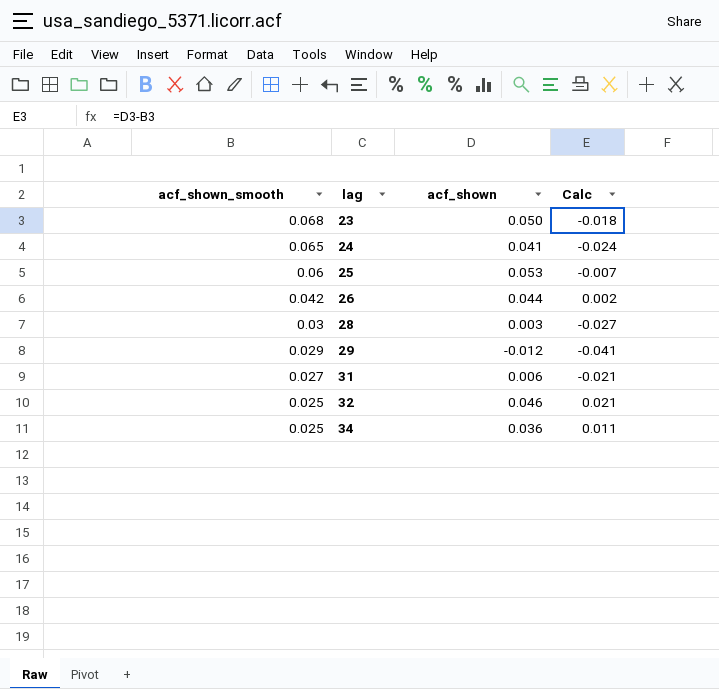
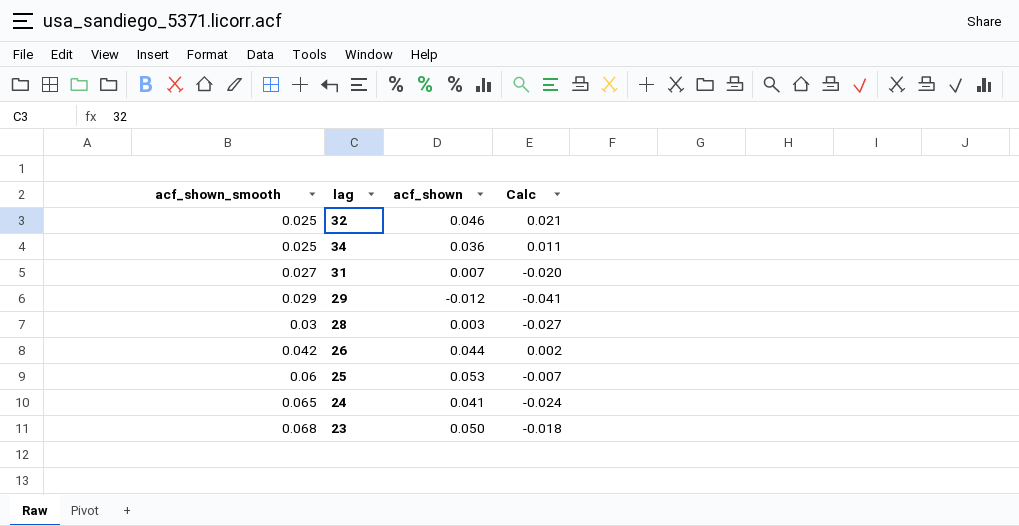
row order: acf_shown_smooth descending -> acf_shown_smooth ascending
31 | acf_shown: 0.006 -> 0.007
31 | Calc: -0.021 -> -0.020

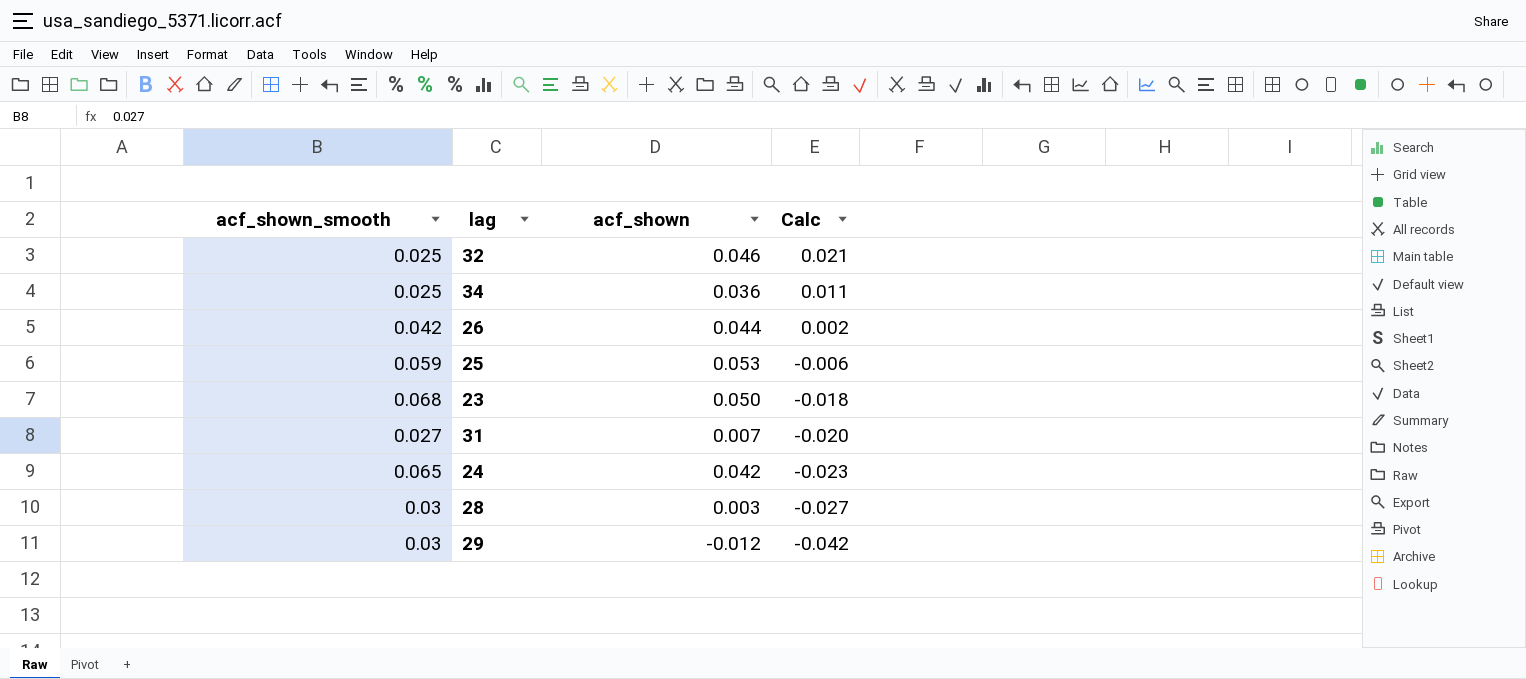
row order: acf_shown_smooth ascending -> Calc descending
25 | acf_shown_smooth: 0.06 -> 0.059
25 | Calc: -0.007 -> -0.006
24 | acf_shown: 0.041 -> 0.042
24 | Calc: -0.024 -> -0.023
29 | acf_shown_smooth: 0.029 -> 0.03
29 | Calc: -0.041 -> -0.042

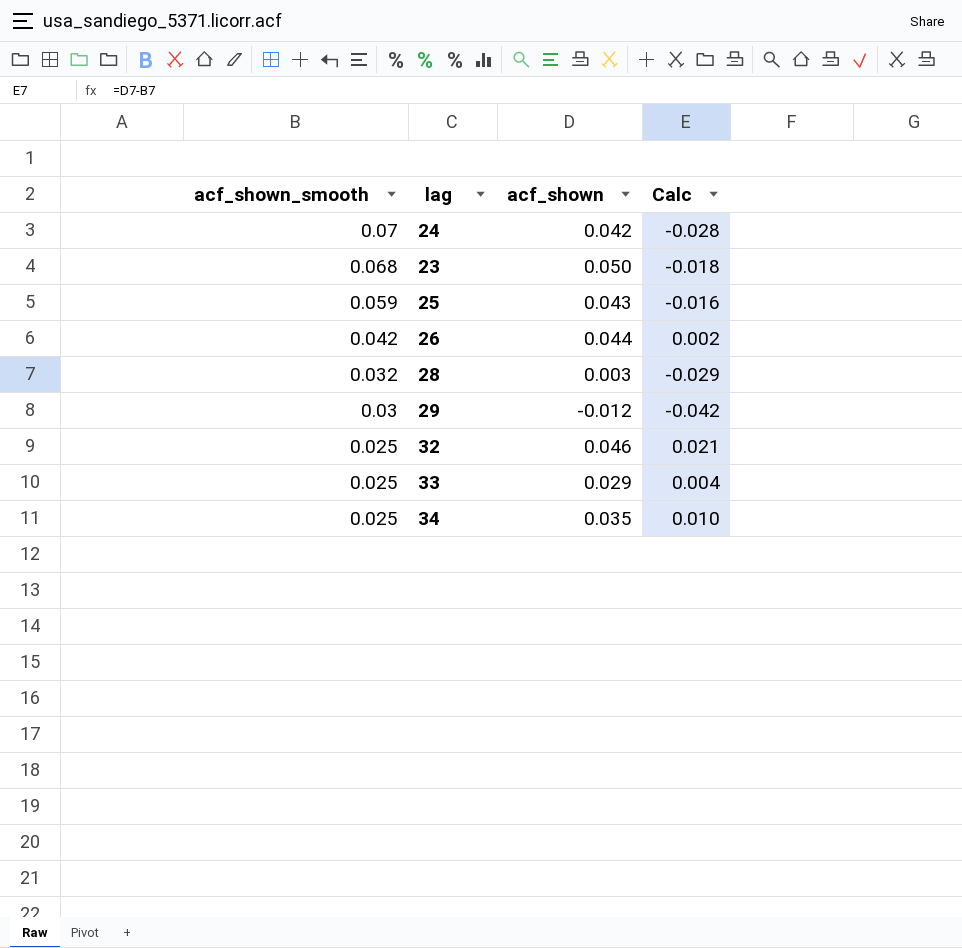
row order: Calc descending -> acf_shown_smooth descending
row 31: 0.027 | 0.007 | -0.020 -> none
24 | acf_shown_smooth: 0.065 -> 0.07
24 | Calc: -0.023 -> -0.028
25 | acf_shown: 0.053 -> 0.043
25 | Calc: -0.006 -> -0.016
28 | acf_shown_smooth: 0.03 -> 0.032
28 | Calc: -0.027 -> -0.029
row 33: none -> 0.025 | 0.029 | 0.004
34 | acf_shown: 0.036 -> 0.035
34 | Calc: 0.011 -> 0.010

